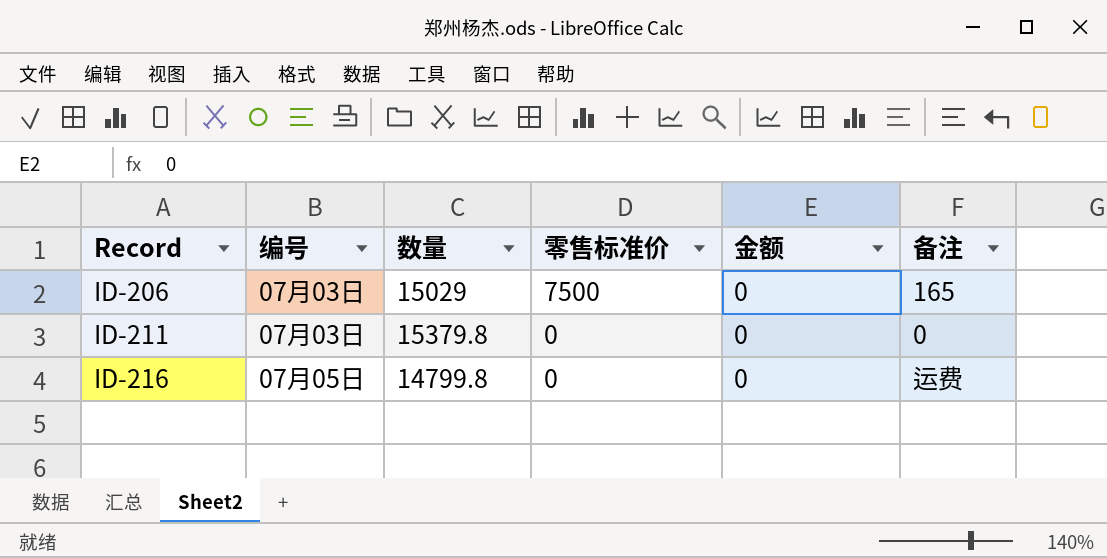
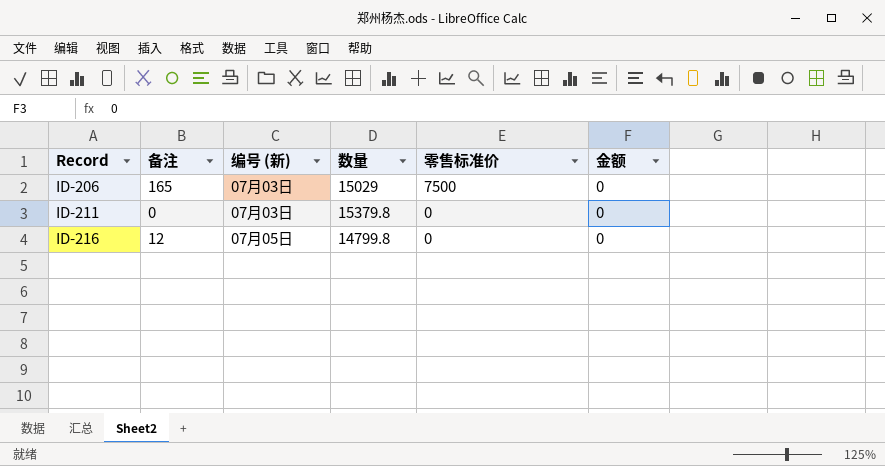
column 备注 | position: 6 -> 2
column name: 编号 -> 编号 (新)
ID-216 | 备注: 运费 -> 12

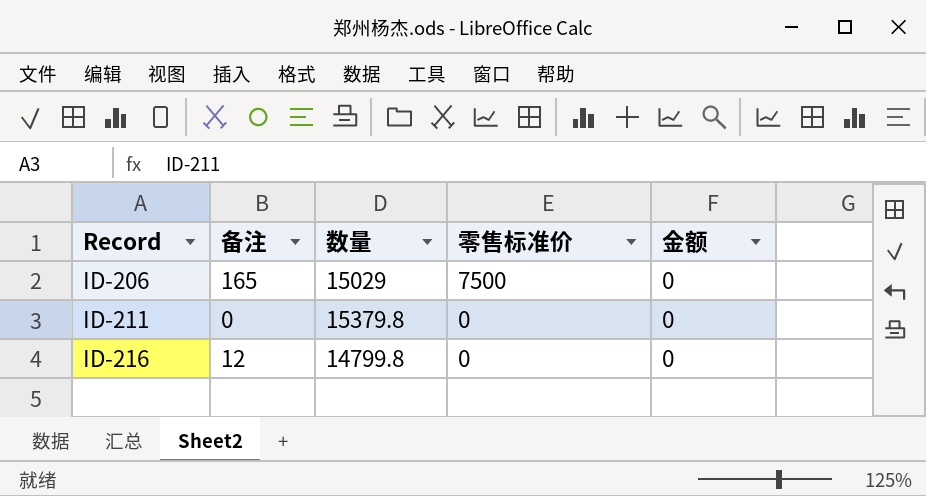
column 编号 (新) | position: 3 -> none

